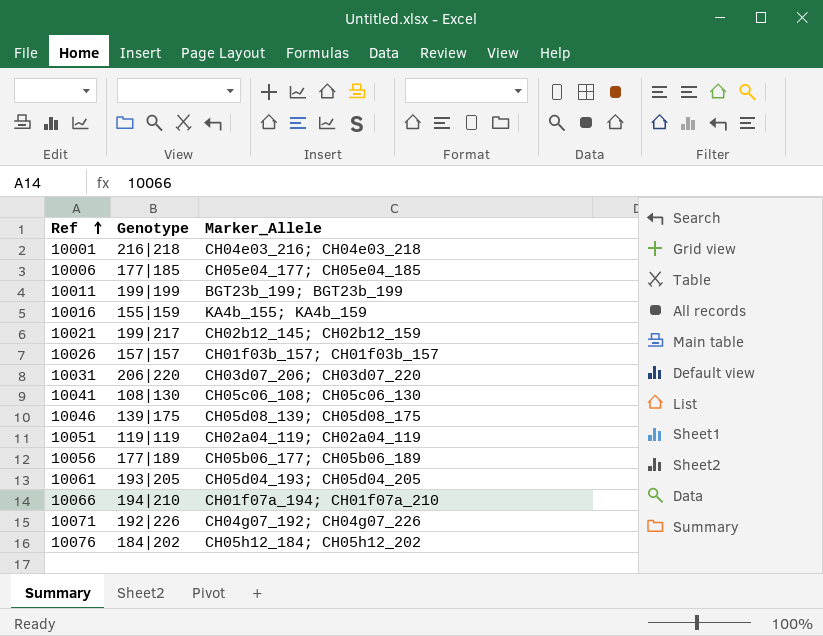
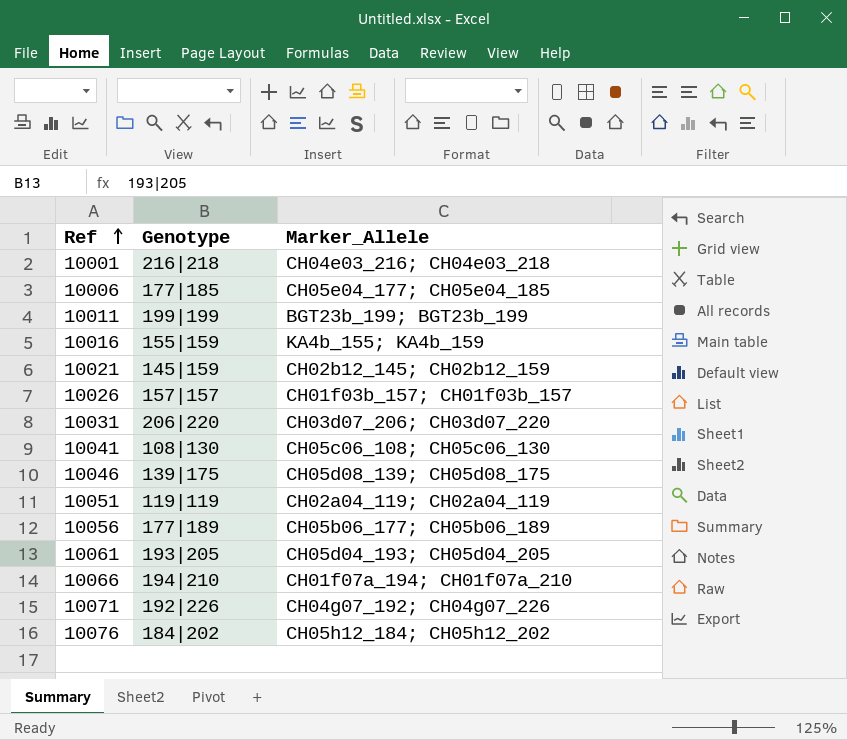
10021 | Genotype: 199|217 -> 145|159

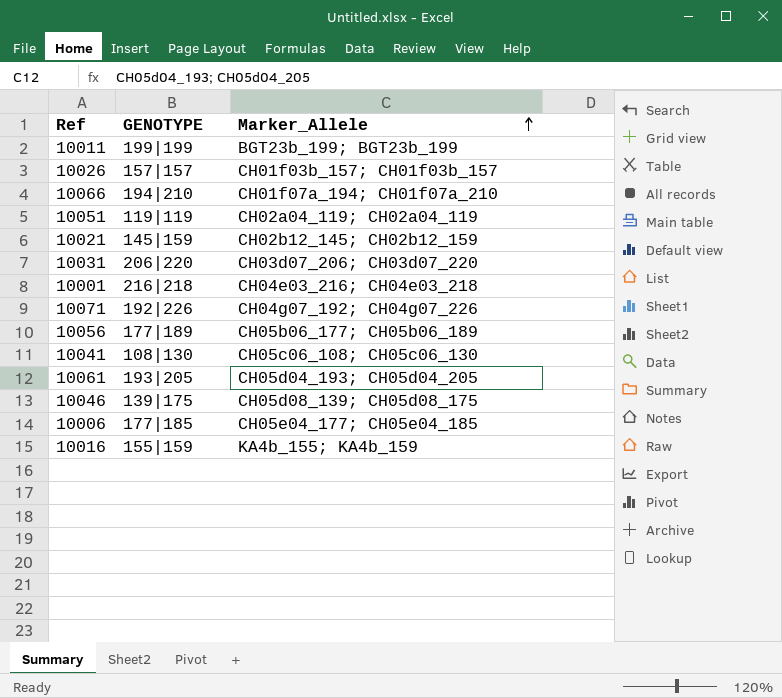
row order: Ref ascending -> Marker_Allele ascending
column name: Genotype -> GENOTYPE
row 10076: 184|202 | CH05h12_184; CH05h12_202 -> none

